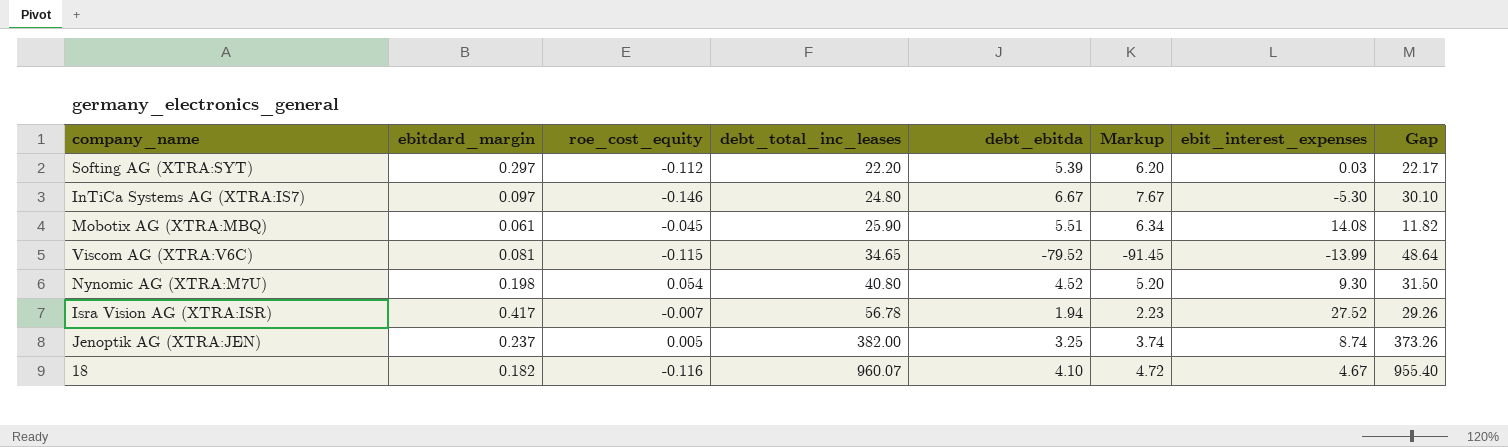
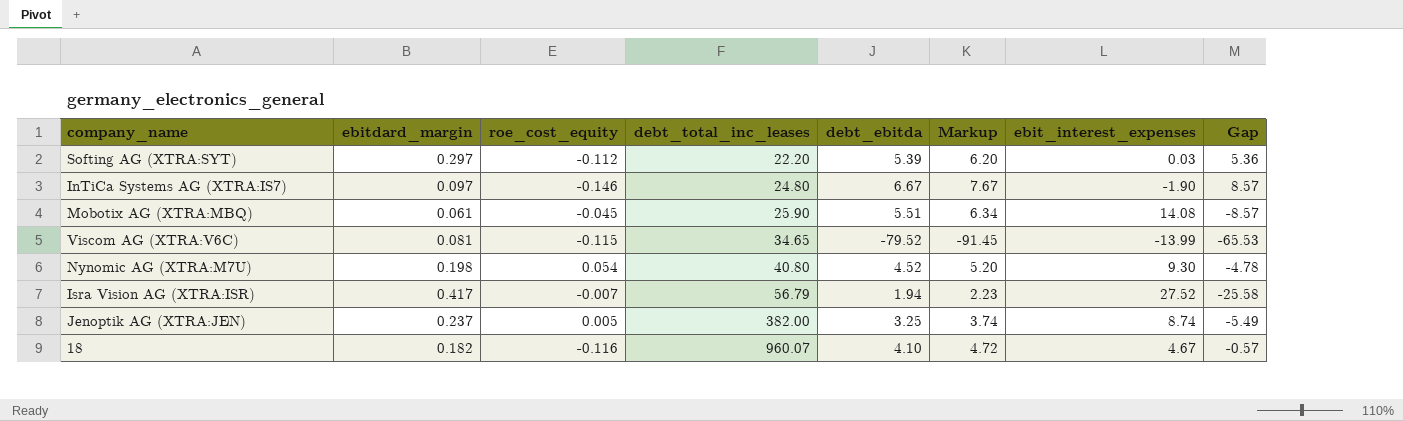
column Gap | formula: [debt_total_inc_leases] - [ebit_interest_expenses] -> [debt_ebitda] - [ebit_interest_expenses]
InTiCa Systems AG (XTRA:IS7) | ebit_interest_expenses: -5.30 -> -1.90
Isra Vision AG (XTRA:ISR) | debt_total_inc_leases: 56.78 -> 56.79

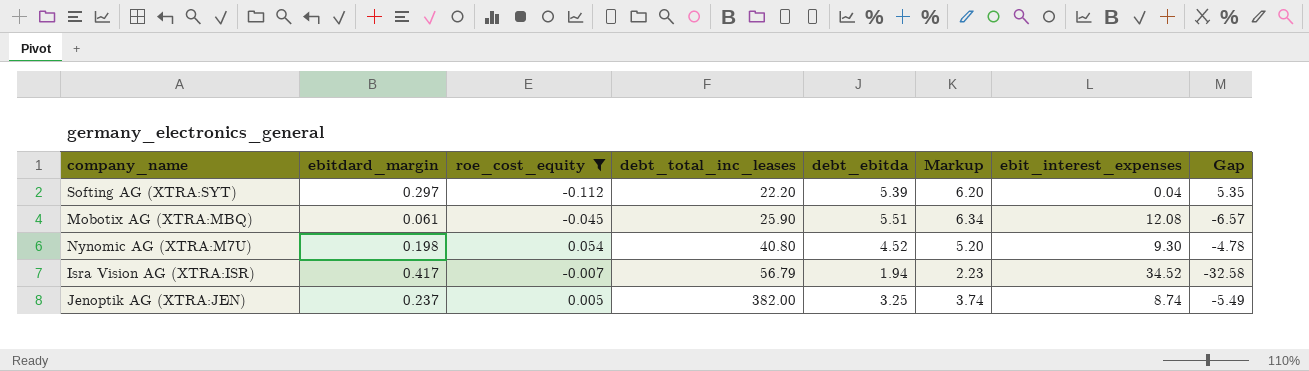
filter: none -> roe_cost_equity >= -0.112
Softing AG (XTRA:SYT) | ebit_interest_expenses: 0.03 -> 0.04
Softing AG (XTRA:SYT) | Gap: 5.36 -> 5.35
Mobotix AG (XTRA:MBQ) | ebit_interest_expenses: 14.08 -> 12.08
Mobotix AG (XTRA:MBQ) | Gap: -8.57 -> -6.57
Isra Vision AG (XTRA:ISR) | ebit_interest_expenses: 27.52 -> 34.52
Isra Vision AG (XTRA:ISR) | Gap: -25.58 -> -32.58

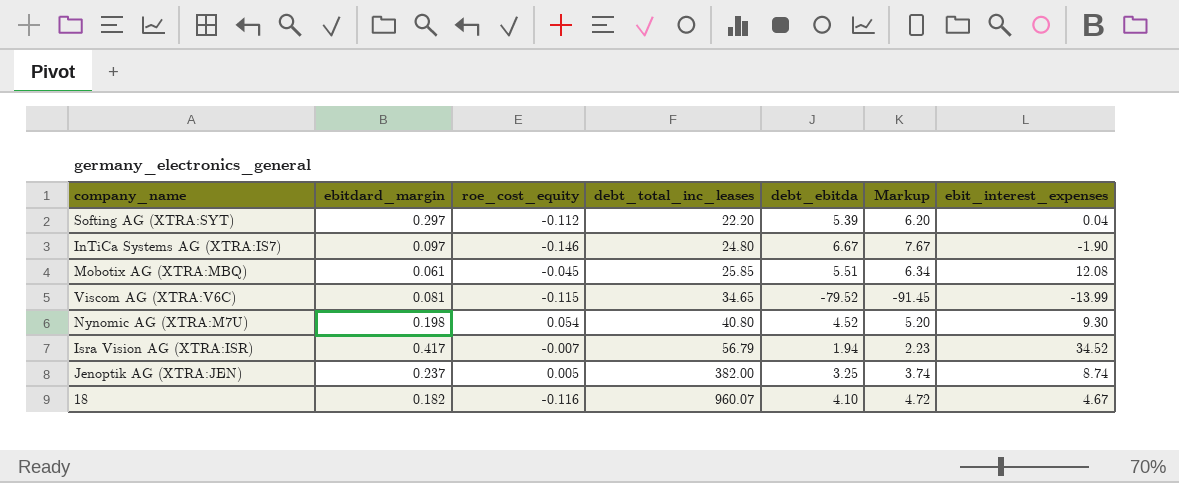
filter: roe_cost_equity >= -0.112 -> none
column Gap | formula: [debt_ebitda] - [ebit_interest_expenses] -> none
Mobotix AG (XTRA:MBQ) | debt_total_inc_leases: 25.90 -> 25.85

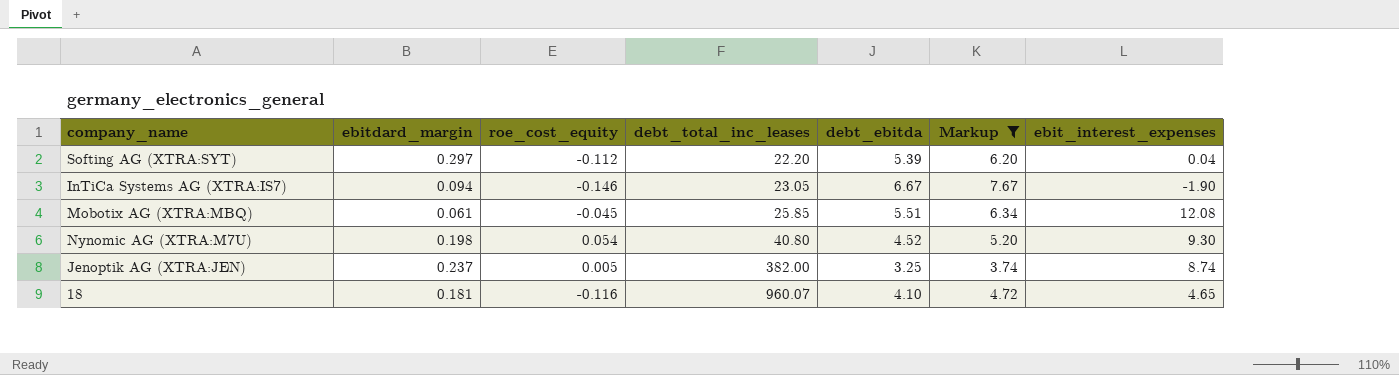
filter: none -> Markup >= 3.74
InTiCa Systems AG (XTRA:IS7) | ebitdard_margin: 0.097 -> 0.094
InTiCa Systems AG (XTRA:IS7) | debt_total_inc_leases: 24.80 -> 23.05
18 | ebitdard_margin: 0.182 -> 0.181
18 | ebit_interest_expenses: 4.67 -> 4.65

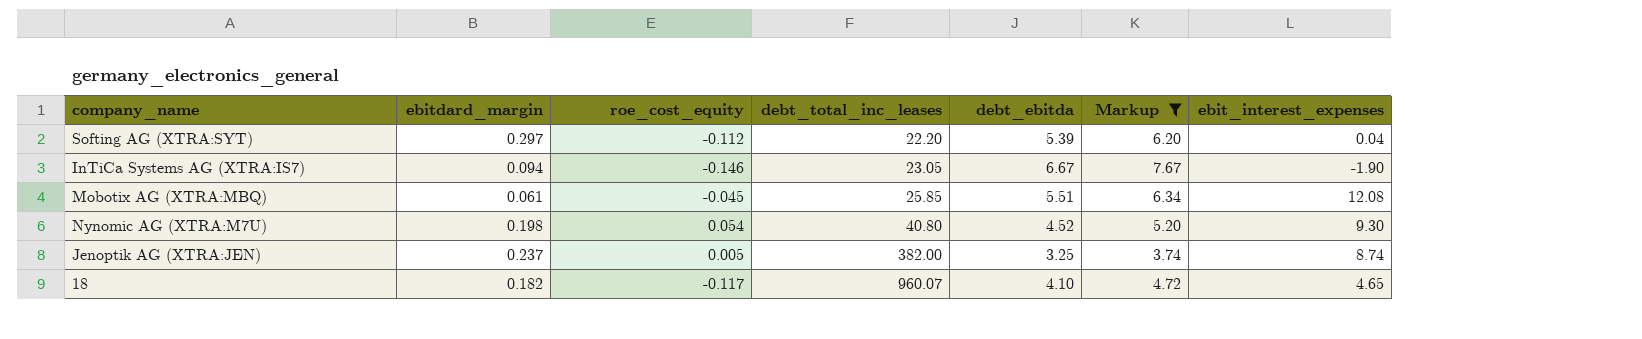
18 | ebitdard_margin: 0.181 -> 0.182
18 | roe_cost_equity: -0.116 -> -0.117

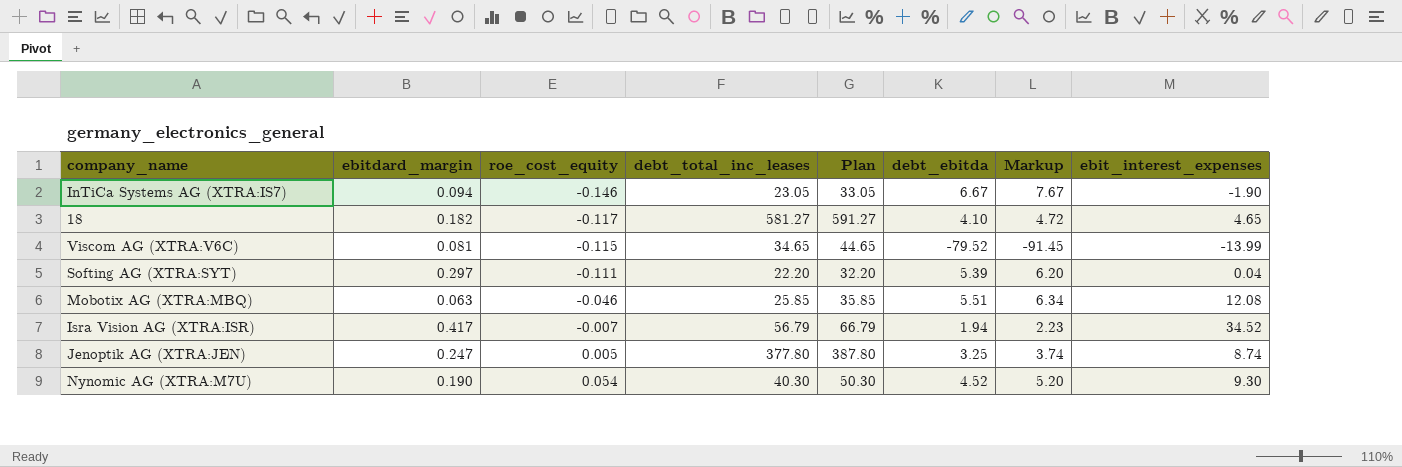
filter: Markup >= 3.74 -> none
row order: debt_total_inc_leases ascending -> roe_cost_equity ascending
column Plan | formula: none -> [debt_total_inc_leases] + 10
18 | debt_total_inc_leases: 960.07 -> 581.27
Softing AG (XTRA:SYT) | roe_cost_equity: -0.112 -> -0.111
Mobotix AG (XTRA:MBQ) | ebitdard_margin: 0.061 -> 0.063
Mobotix AG (XTRA:MBQ) | roe_cost_equity: -0.045 -> -0.046
Jenoptik AG (XTRA:JEN) | ebitdard_margin: 0.237 -> 0.247
Jenoptik AG (XTRA:JEN) | debt_total_inc_leases: 382.00 -> 377.80
Nynomic AG (XTRA:M7U) | ebitdard_margin: 0.198 -> 0.190
Nynomic AG (XTRA:M7U) | debt_total_inc_leases: 40.80 -> 40.30

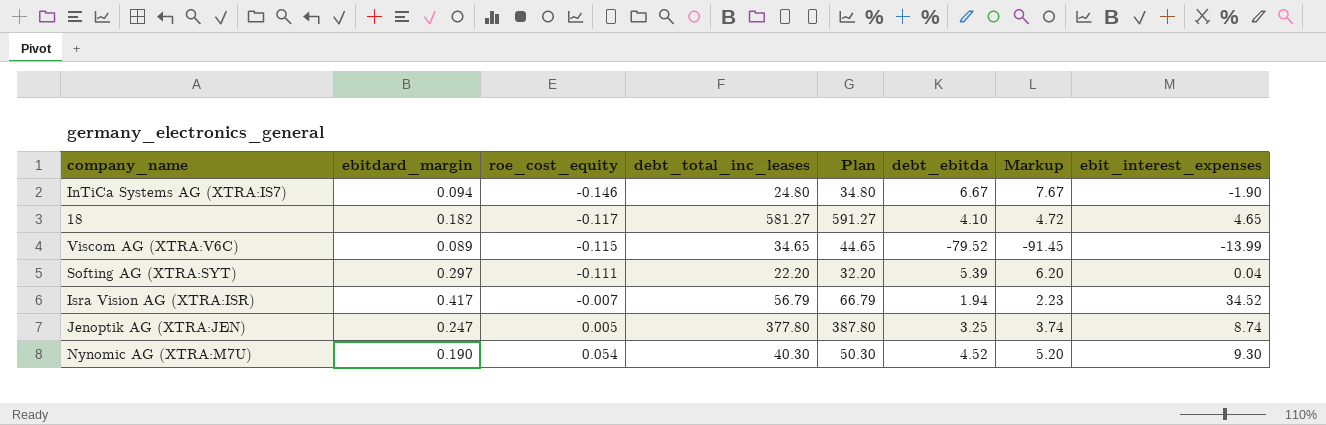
row Mobotix AG (XTRA:MBQ): 0.063 | -0.046 | 25.85 | 35.85 | 5.51 | 6.34 | 12.08 -> none
InTiCa Systems AG (XTRA:IS7) | debt_total_inc_leases: 23.05 -> 24.80
InTiCa Systems AG (XTRA:IS7) | Plan: 33.05 -> 34.80
Viscom AG (XTRA:V6C) | ebitdard_margin: 0.081 -> 0.089

